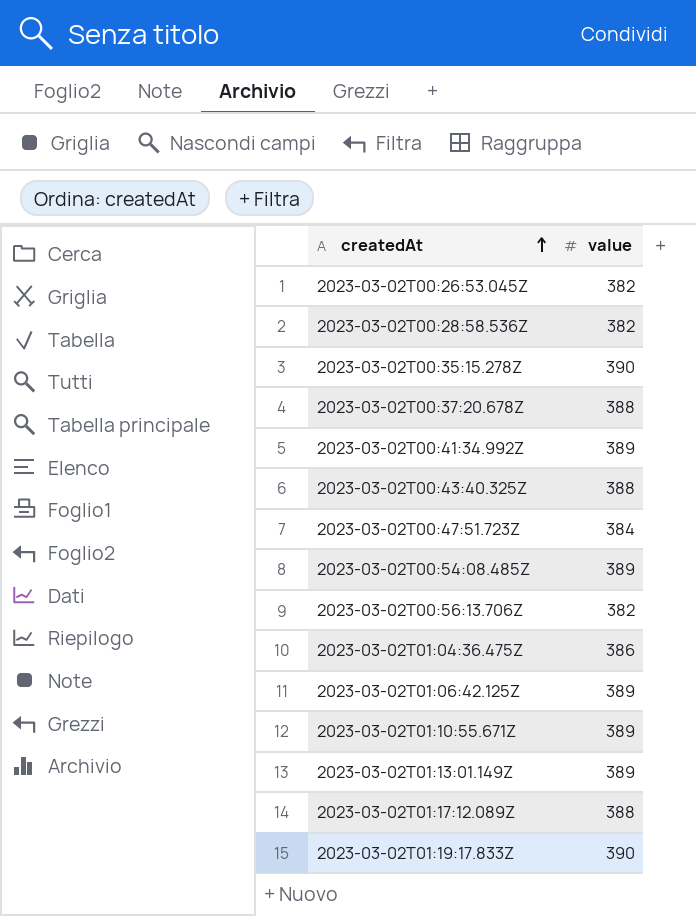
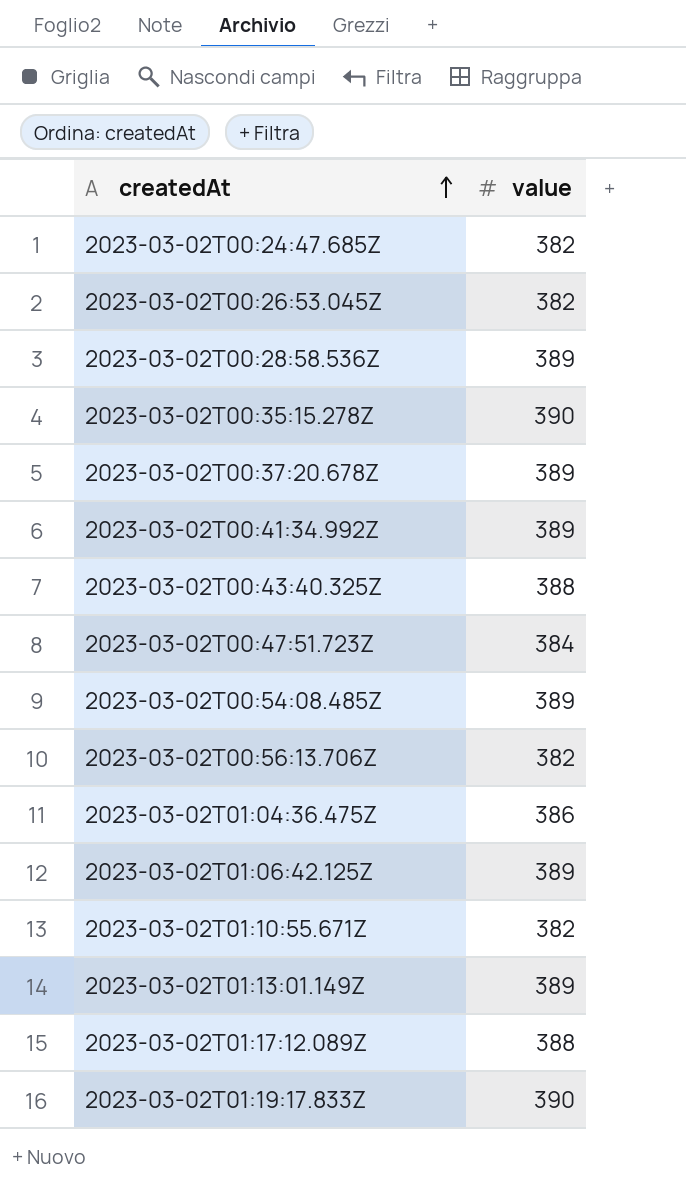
row 2023-03-02T00:24:47.685Z: none -> 382
2023-03-02T00:28:58.536Z | value: 382 -> 389
2023-03-02T00:37:20.678Z | value: 388 -> 389
2023-03-02T01:10:55.671Z | value: 389 -> 382

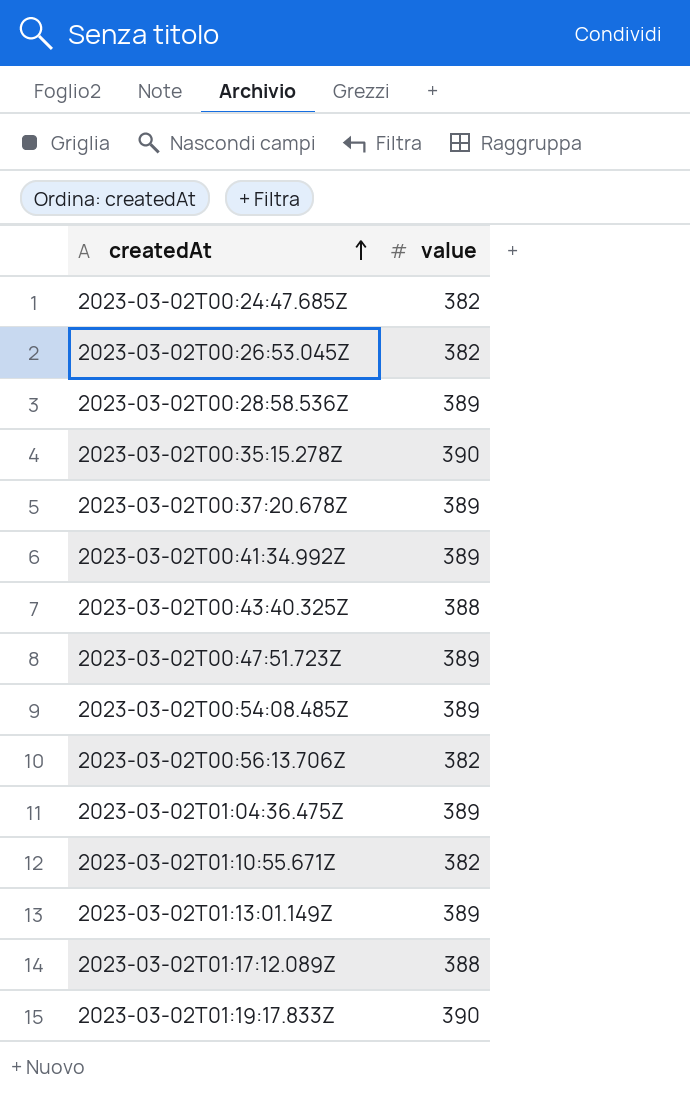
row 2023-03-02T01:06:42.125Z: 389 -> none
2023-03-02T00:47:51.723Z | value: 384 -> 389
2023-03-02T01:04:36.475Z | value: 386 -> 389

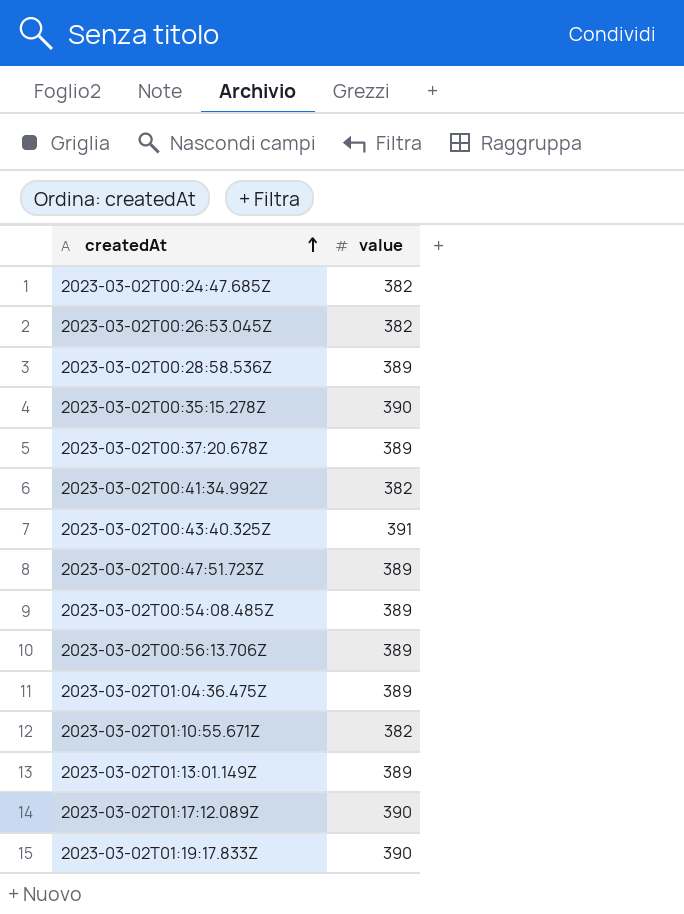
2023-03-02T00:41:34.992Z | value: 389 -> 382
2023-03-02T00:43:40.325Z | value: 388 -> 391
2023-03-02T00:56:13.706Z | value: 382 -> 389
2023-03-02T01:17:12.089Z | value: 388 -> 390

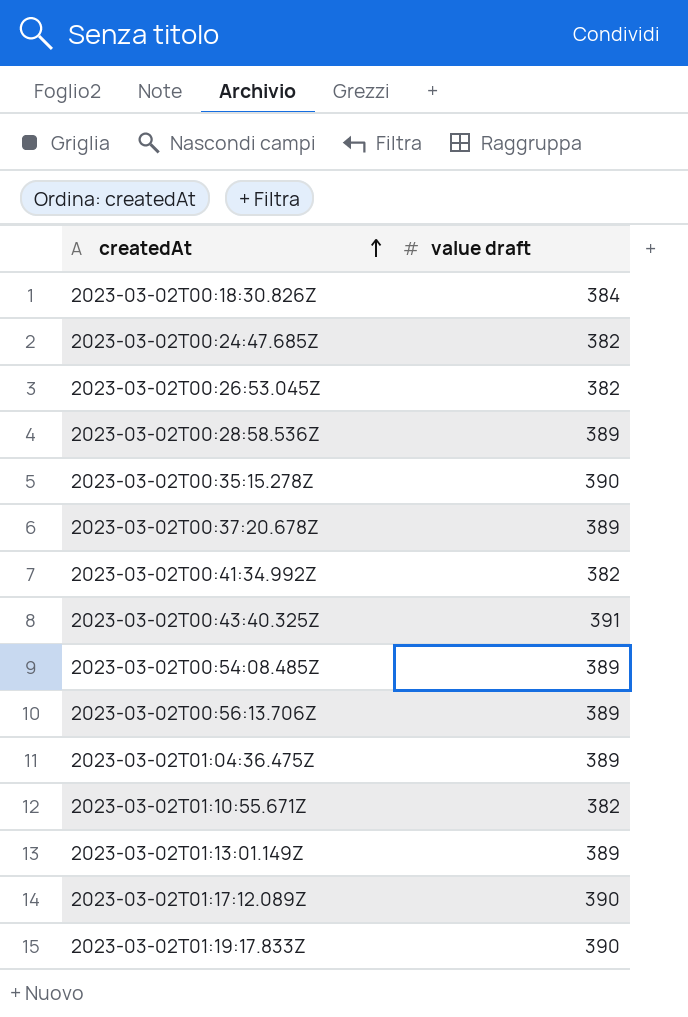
column name: value -> value draft
row 2023-03-02T00:47:51.723Z: 389 -> none
row 2023-03-02T00:18:30.826Z: none -> 384

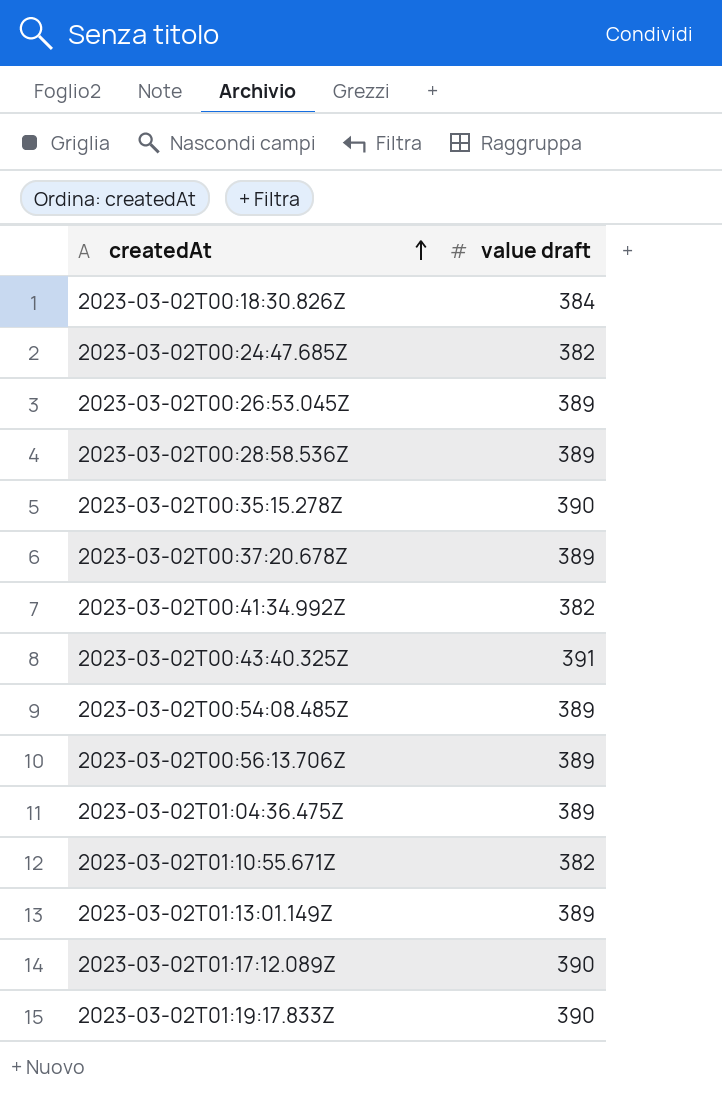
2023-03-02T00:26:53.045Z | value draft: 382 -> 389

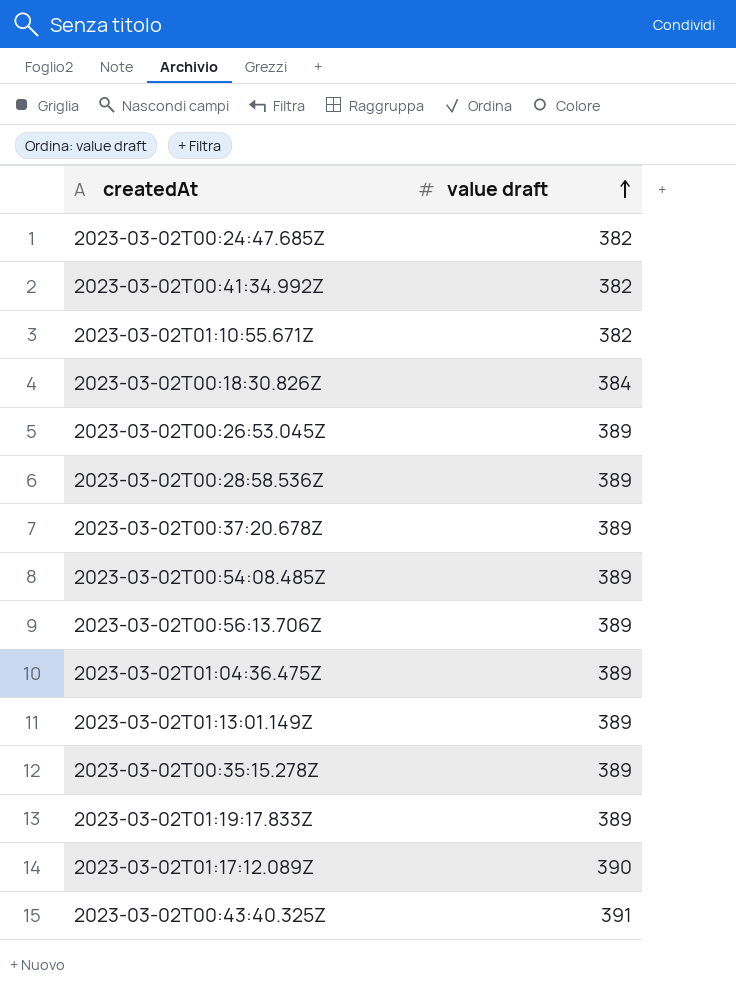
row order: createdAt ascending -> value draft ascending
2023-03-02T00:35:15.278Z | value draft: 390 -> 389
2023-03-02T01:19:17.833Z | value draft: 390 -> 389

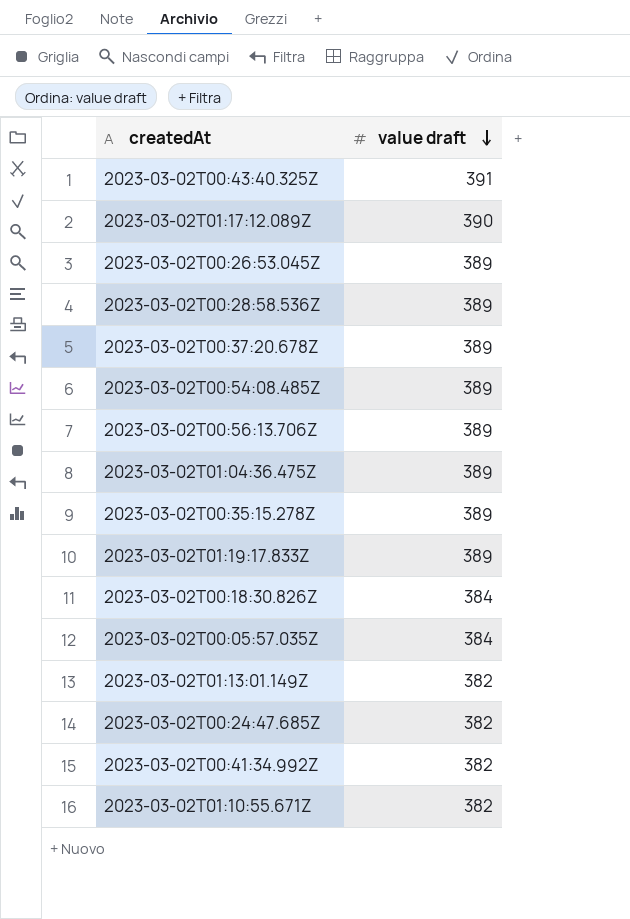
row order: value draft ascending -> value draft descending
row 2023-03-02T00:05:57.035Z: none -> 384
2023-03-02T01:13:01.149Z | value draft: 389 -> 382

